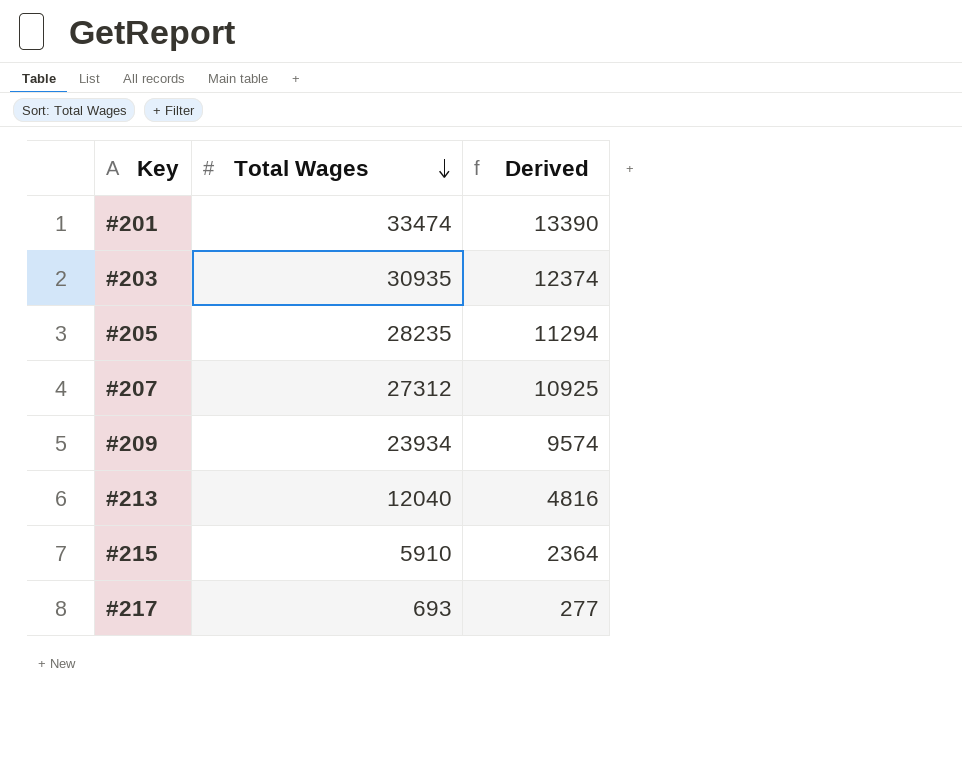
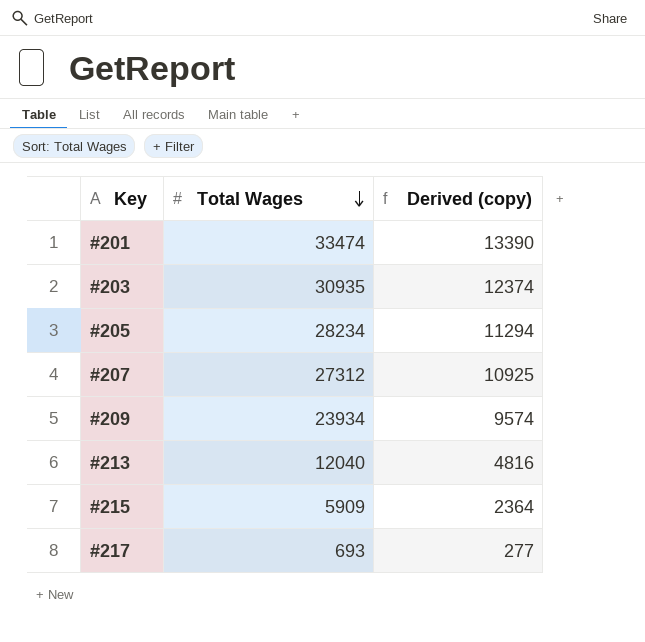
column name: Derived -> Derived (copy)
#205 | Total Wages: 28235 -> 28234
#215 | Total Wages: 5910 -> 5909

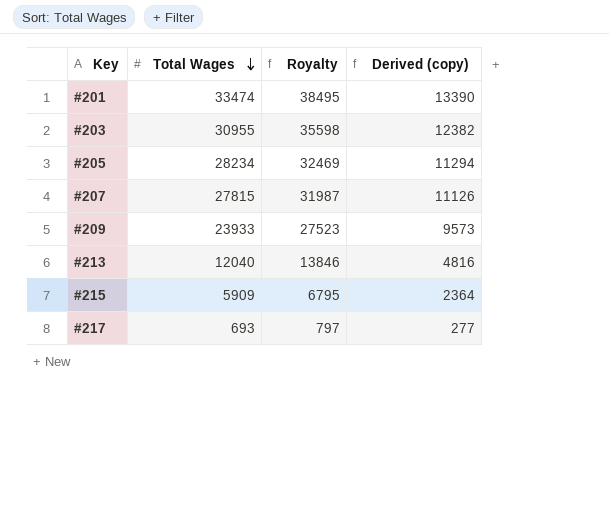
column Royalty | formula: none -> [Total Wages] * 1.15
#203 | Total Wages: 30935 -> 30955
#203 | Derived (copy): 12374 -> 12382
#207 | Total Wages: 27312 -> 27815
#207 | Derived (copy): 10925 -> 11126
#209 | Total Wages: 23934 -> 23933
#209 | Derived (copy): 9574 -> 9573

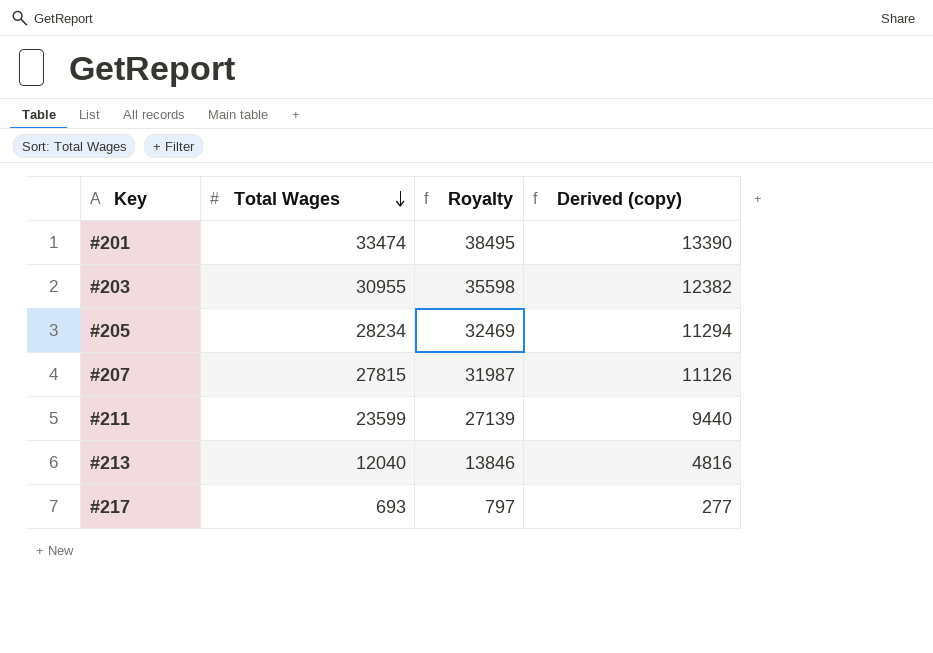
row #209: 23933 | 27523 | 9573 -> none
row #215: 5909 | 6795 | 2364 -> none
row #211: none -> 23599 | 27139 | 9440

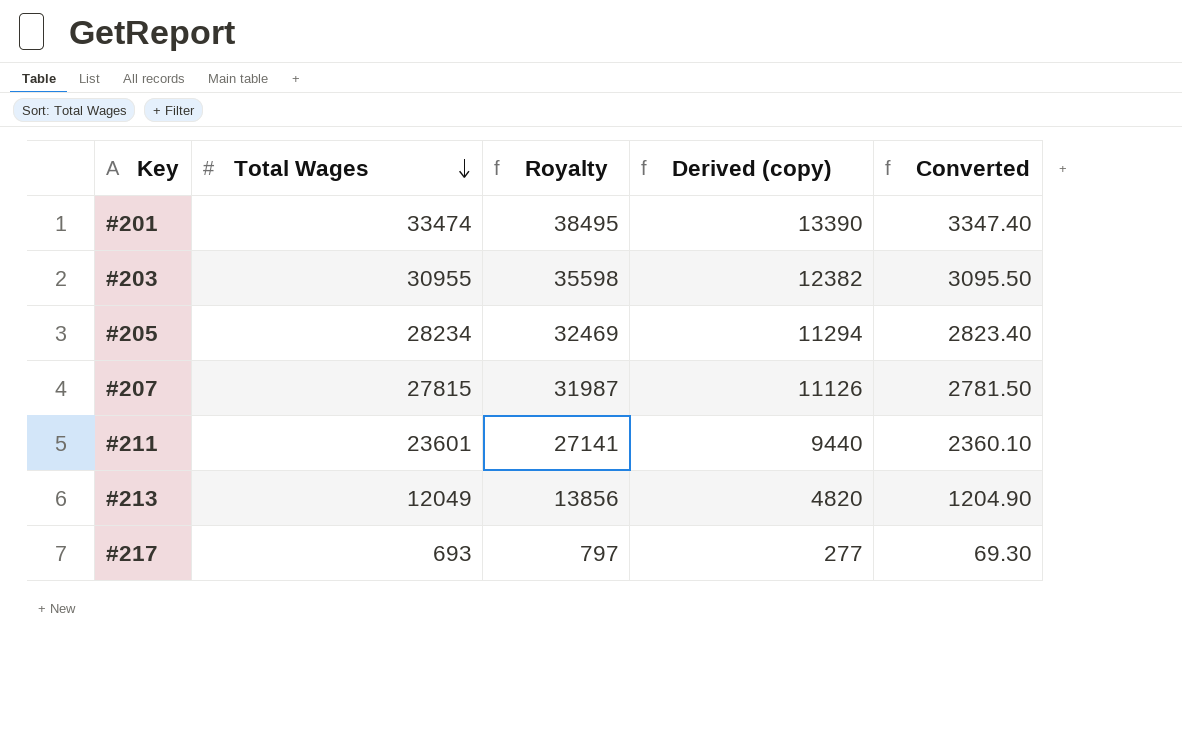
column Converted | formula: none -> [Total Wages] * 0.1
#211 | Total Wages: 23599 -> 23601
#211 | Royalty: 27139 -> 27141
#213 | Total Wages: 12040 -> 12049
#213 | Royalty: 13846 -> 13856
#213 | Derived (copy): 4816 -> 4820

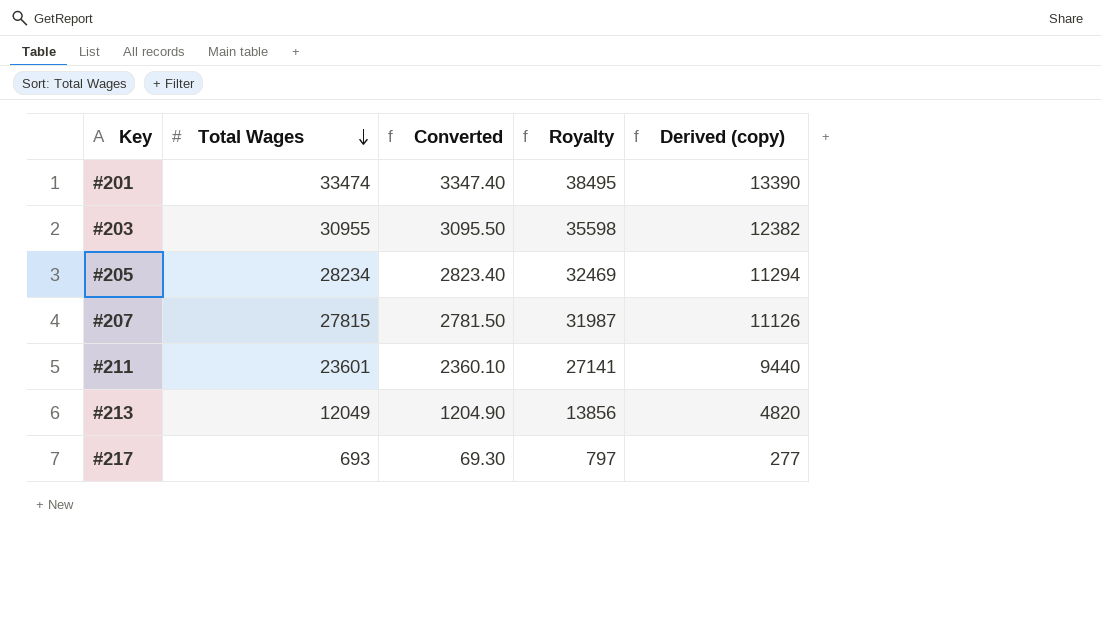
column Converted | position: 5 -> 3

